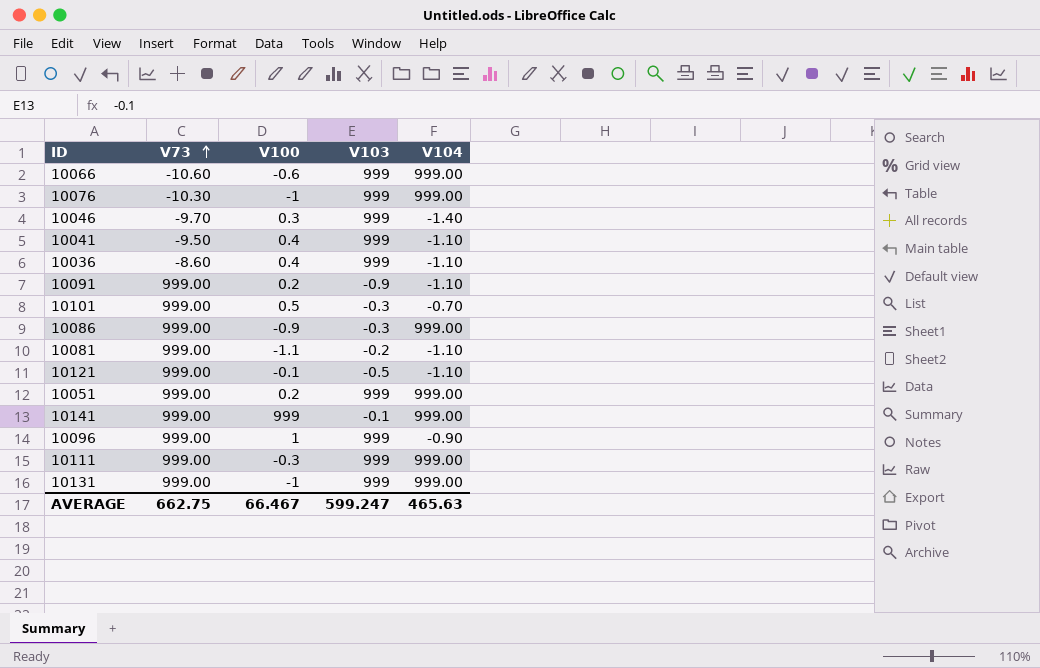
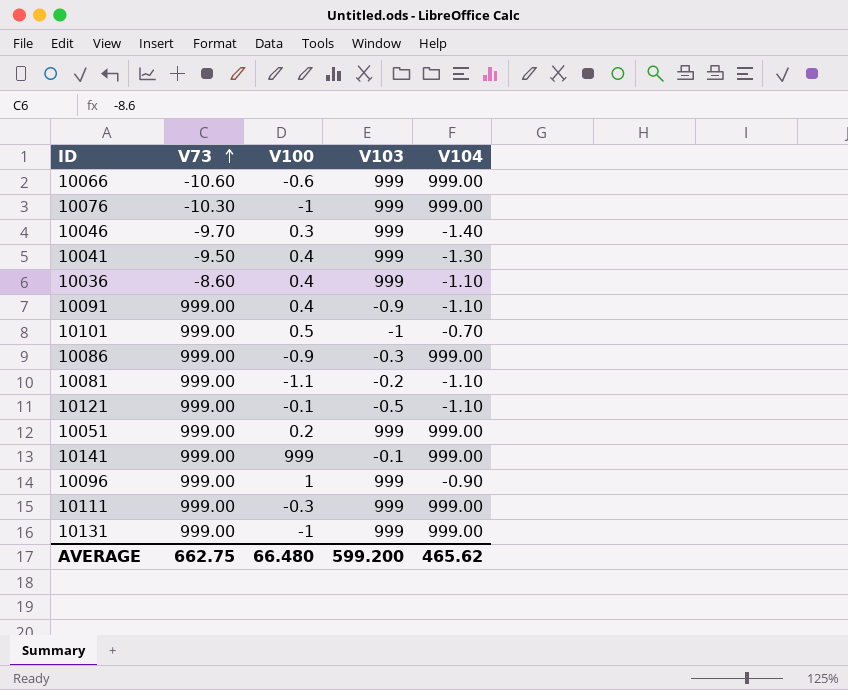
10041 | V104: -1.10 -> -1.30
10091 | V100: 0.2 -> 0.4
10101 | V103: -0.3 -> -1
AVERAGE | V100: 66.467 -> 66.480
AVERAGE | V103: 599.247 -> 599.200
AVERAGE | V104: 465.63 -> 465.62

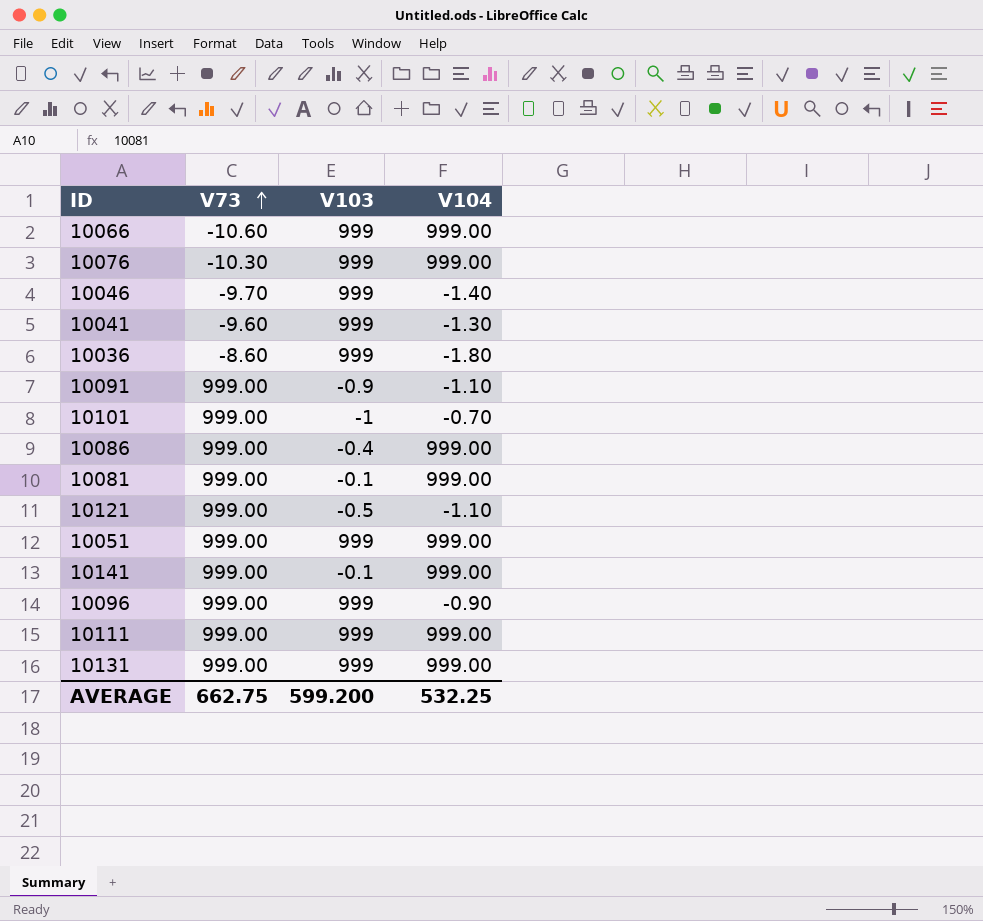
column V100 | position: 3 -> none
10041 | V73: -9.50 -> -9.60
10036 | V104: -1.10 -> -1.80
10086 | V103: -0.3 -> -0.4
10081 | V103: -0.2 -> -0.1
10081 | V104: -1.10 -> 999.00
AVERAGE | V104: 465.62 -> 532.25

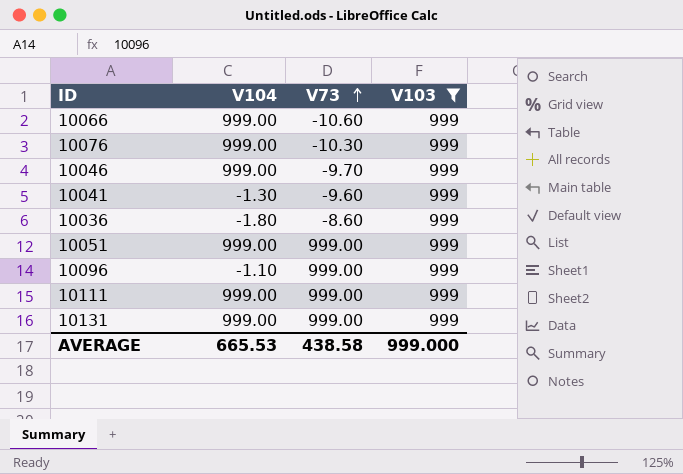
filter: none -> V103 = 999
column V104 | position: 4 -> 2
10046 | V104: -1.40 -> 999.00
10096 | V104: -0.90 -> -1.10
AVERAGE | V104: 532.25 -> 665.53
AVERAGE | V73: 662.75 -> 438.58
AVERAGE | V103: 599.200 -> 999.000

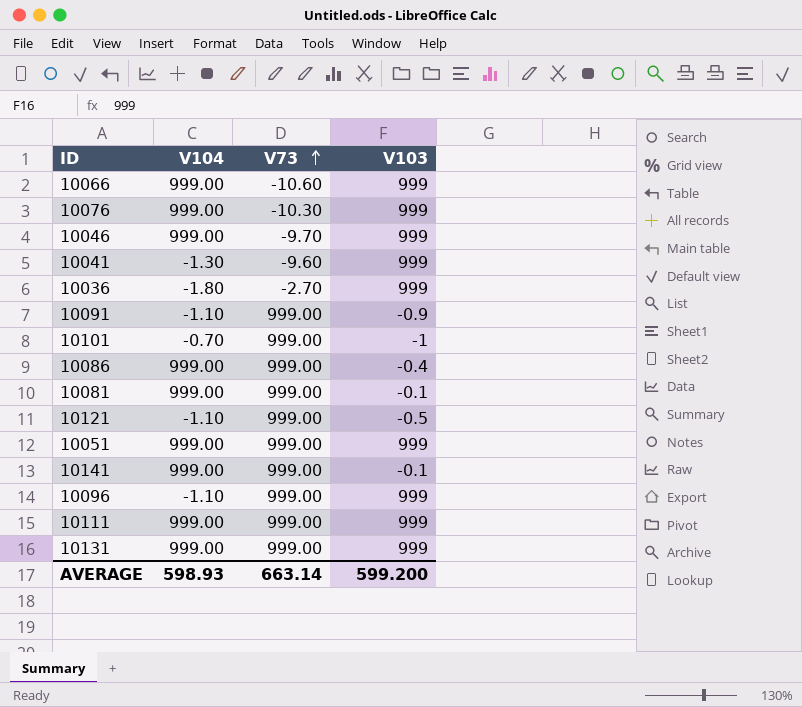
filter: V103 = 999 -> none
10036 | V73: -8.60 -> -2.70
AVERAGE | V104: 665.53 -> 598.93
AVERAGE | V73: 438.58 -> 663.14
AVERAGE | V103: 999.000 -> 599.200

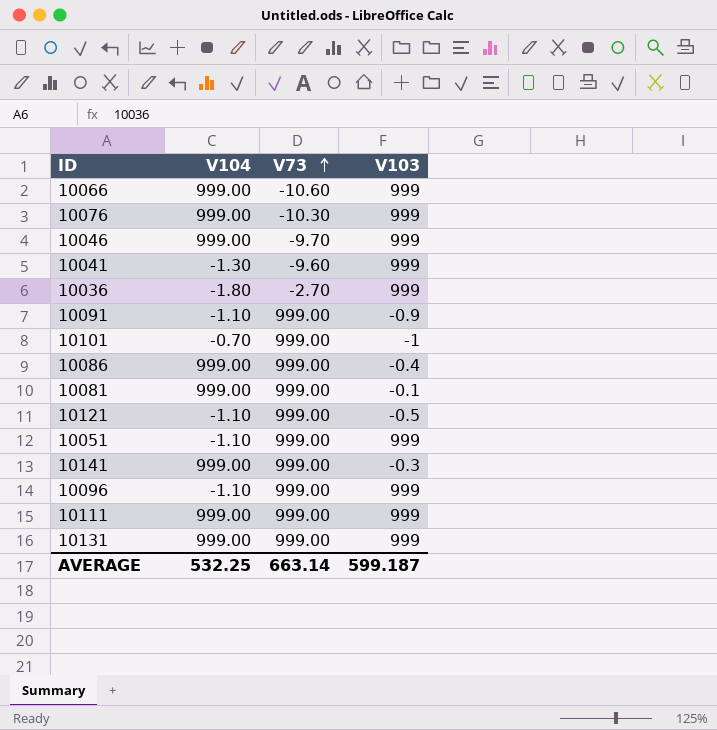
10051 | V104: 999.00 -> -1.10
10141 | V103: -0.1 -> -0.3
AVERAGE | V104: 598.93 -> 532.25
AVERAGE | V103: 599.200 -> 599.187

